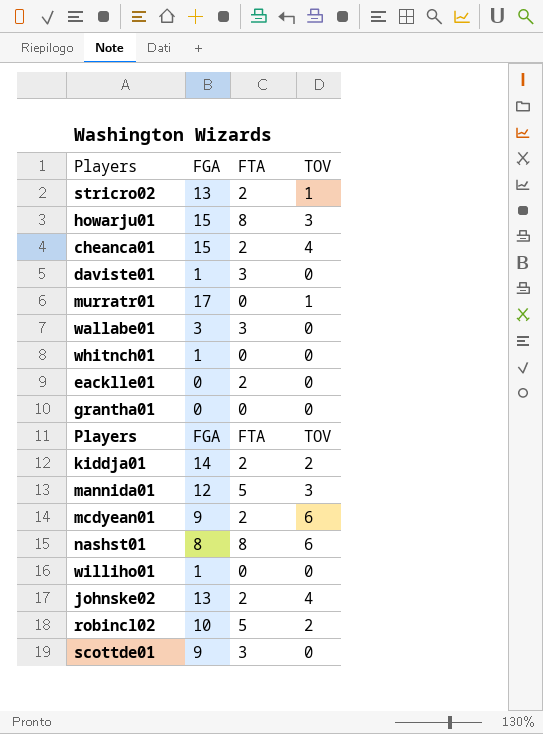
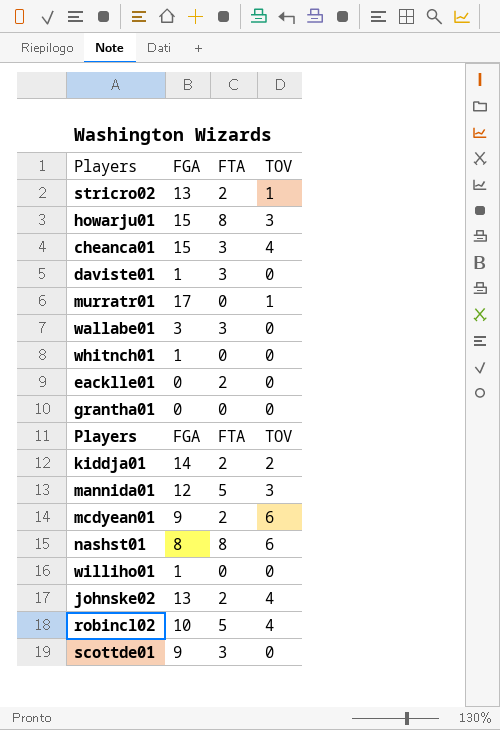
cheanca01 | FTA: 2 -> 3
robincl02 | TOV: 2 -> 4

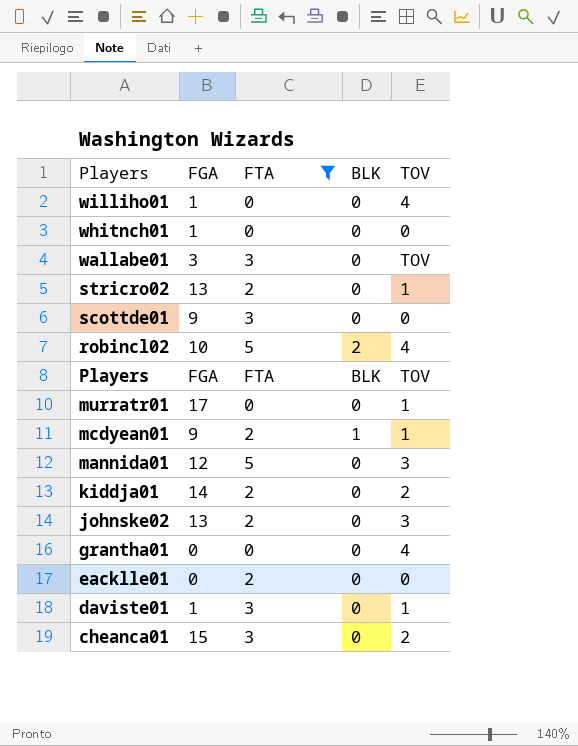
filter: none -> FTA != 8
row order: none -> Players descending
column BLK | position: none -> 4
williho01 | TOV: 0 -> 4
wallabe01 | TOV: 0 -> TOV
mcdyean01 | TOV: 6 -> 1
johnske02 | TOV: 4 -> 3
grantha01 | TOV: 0 -> 4
daviste01 | TOV: 0 -> 1
cheanca01 | TOV: 4 -> 2

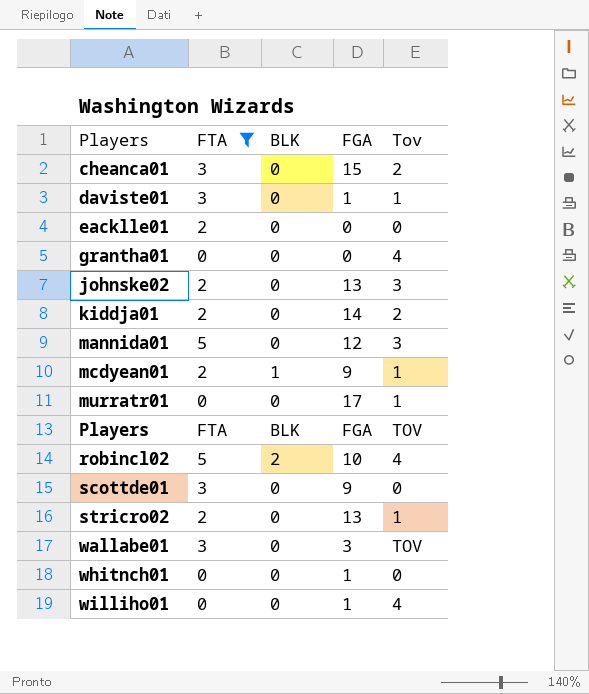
row order: Players descending -> Players ascending
column FGA | position: 2 -> 4
column name: TOV -> Tov

